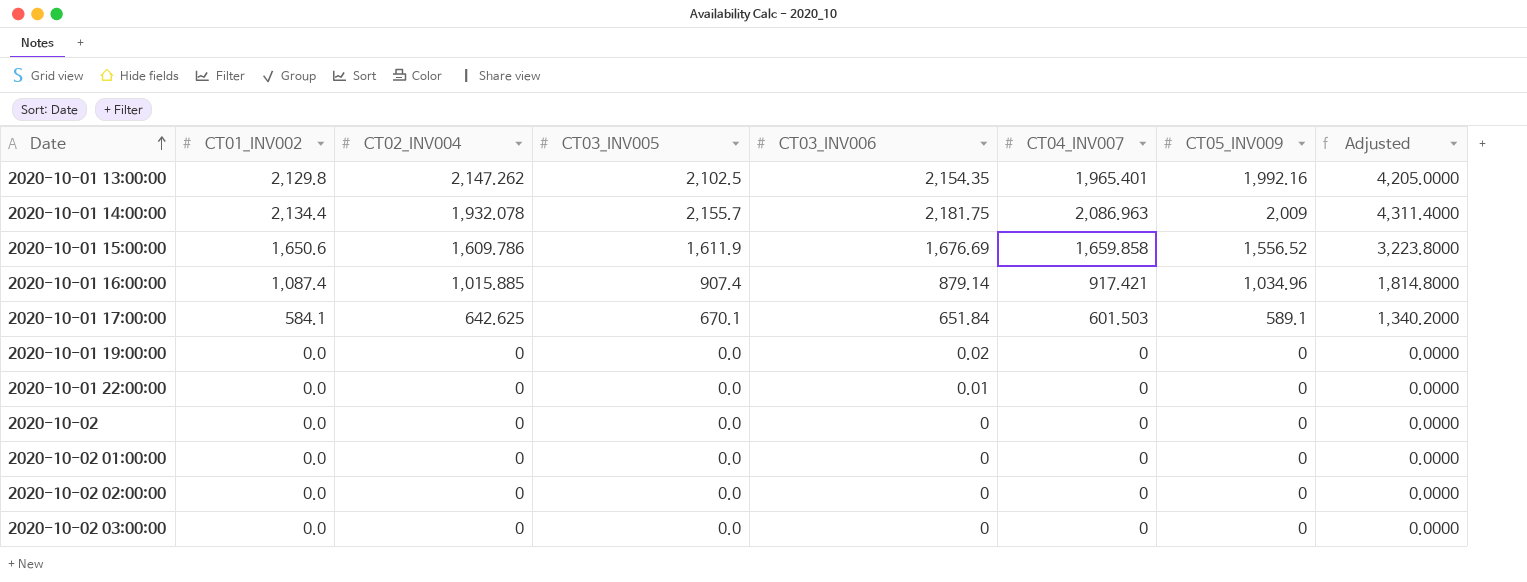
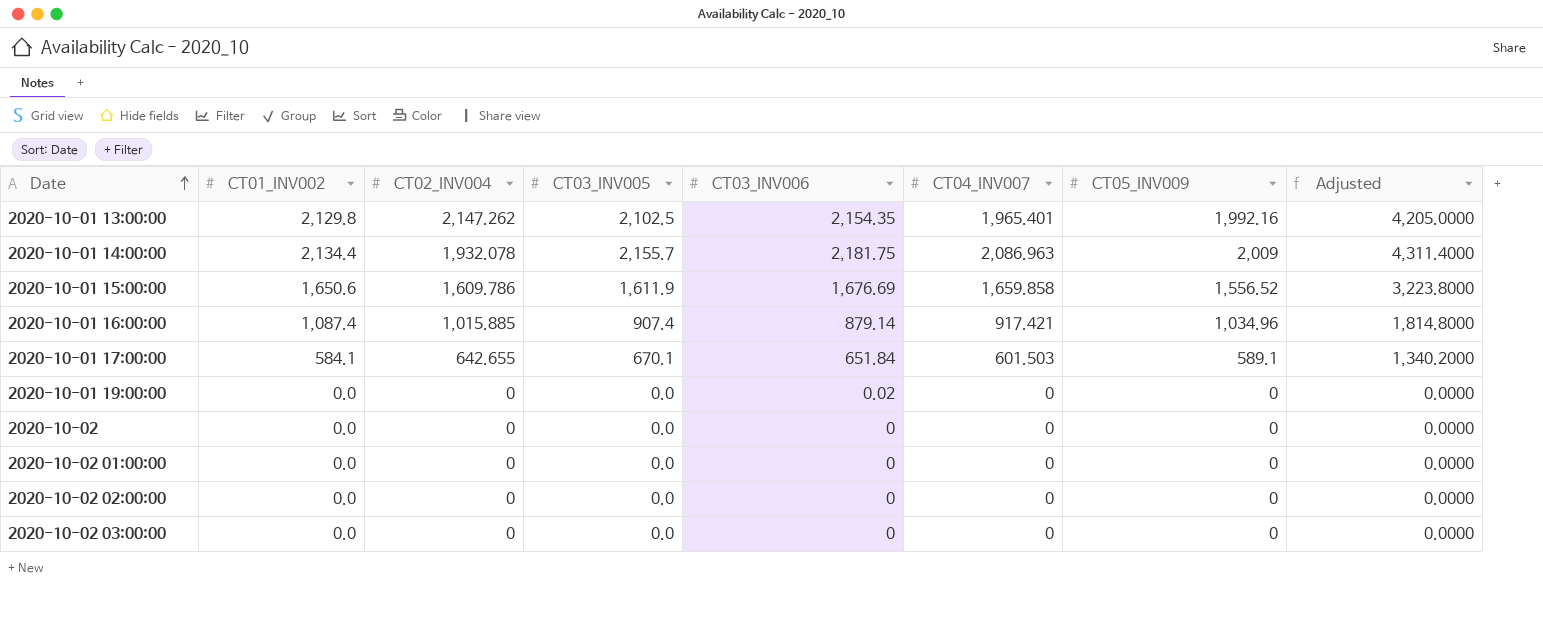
row 2020-10-01 22:00:00: 0.0 | 0 | 0.0 | 0.01 | 0 | 0 | 0.0000 -> none
2020-10-01 17:00:00 | CT02_INV004: 642.625 -> 642.655

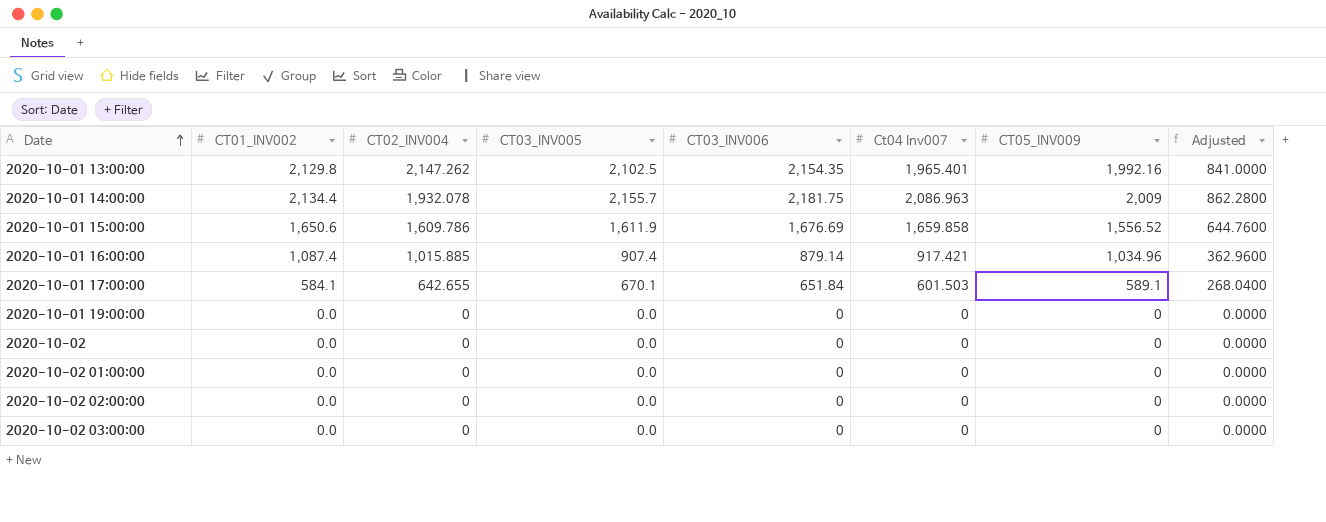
column name: CT04_INV007 -> Ct04 Inv007
column Adjusted | formula: [CT03_INV005] * 2 -> [CT03_INV005] * 0.4
2020-10-01 19:00:00 | CT03_INV006: 0.02 -> 0

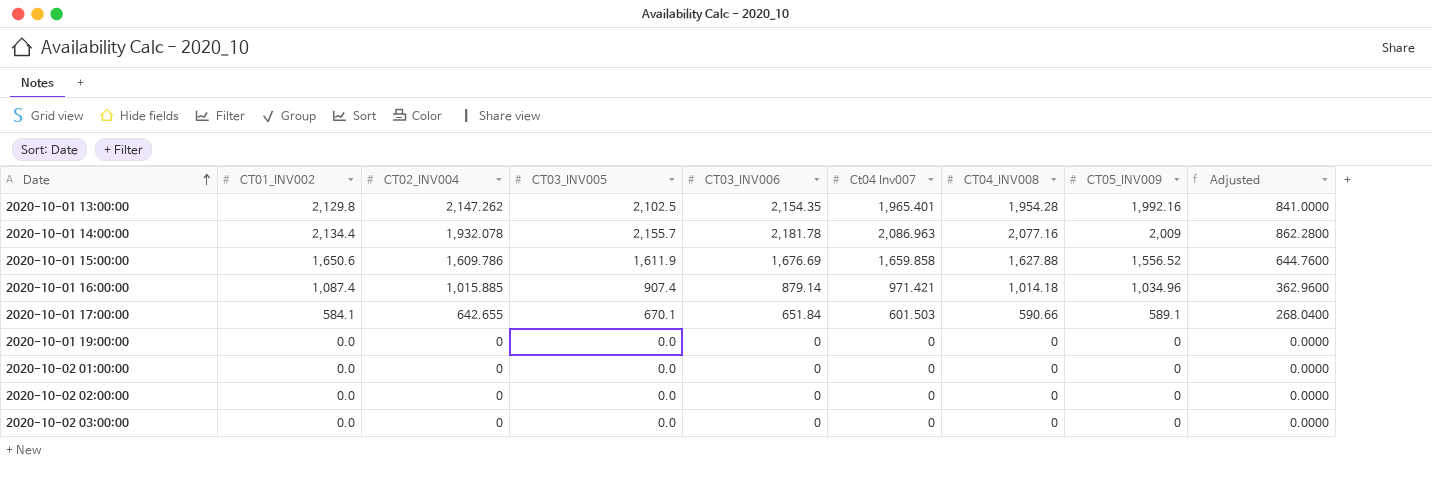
column CT04_INV008 | position: none -> 7
row 2020-10-02: 0.0 | 0 | 0.0 | 0 | 0 | 0 | 0.0000 -> none
2020-10-01 14:00:00 | CT03_INV006: 2,181.75 -> 2,181.78
2020-10-01 16:00:00 | Ct04 Inv007: 917.421 -> 971.421

